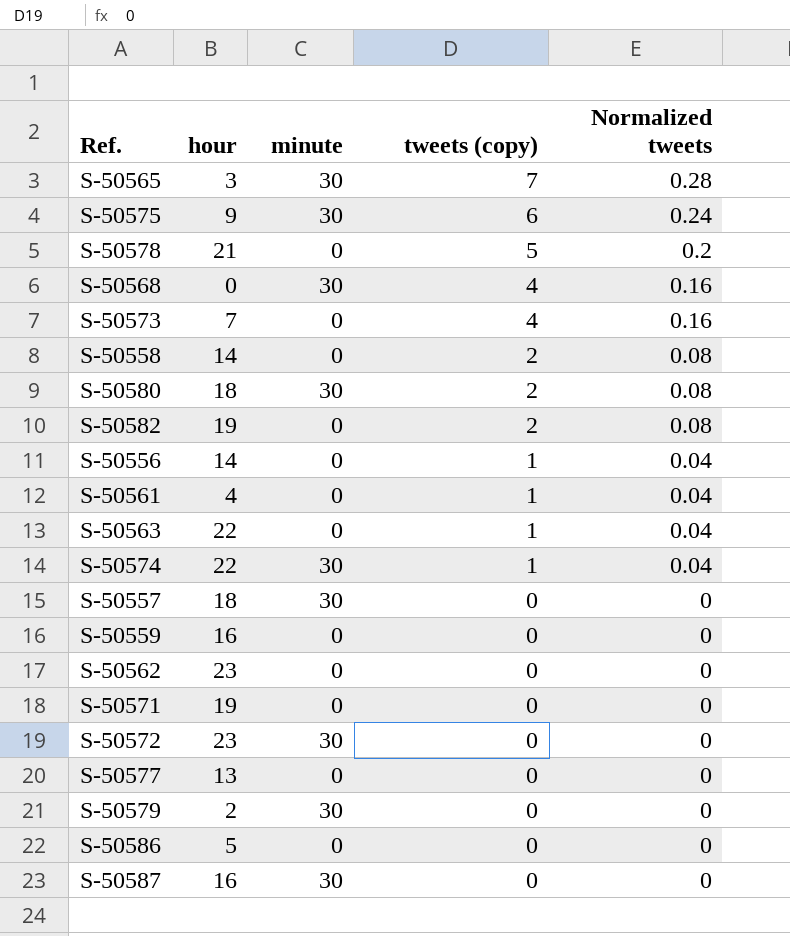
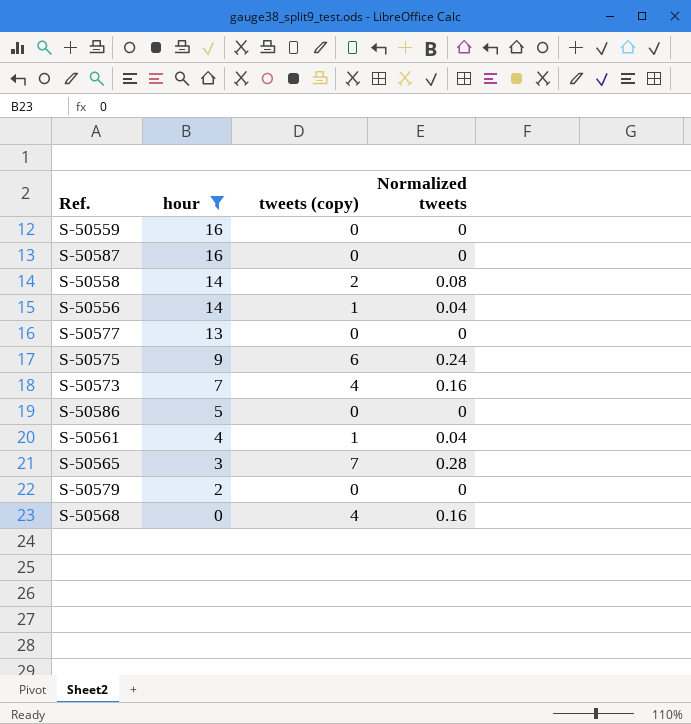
filter: none -> hour <= 16
row order: tweets (copy) descending -> hour descending
column minute | position: 3 -> none

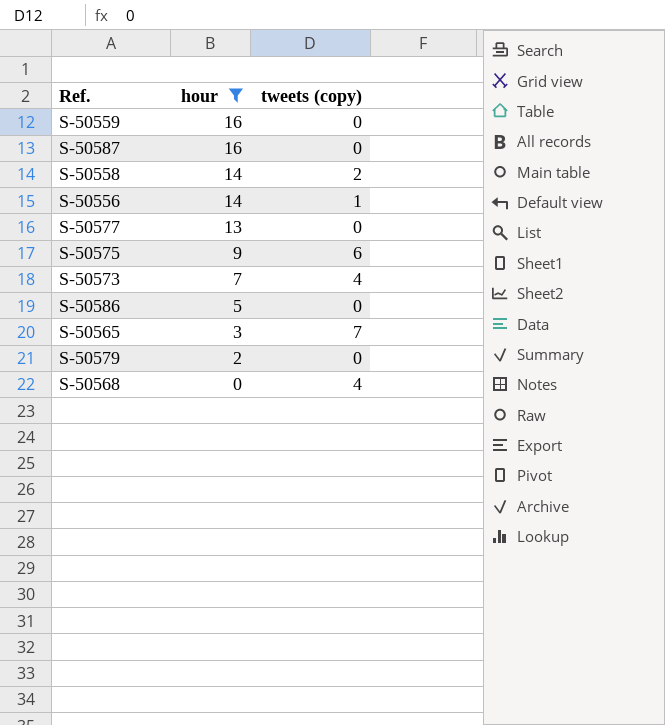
column Normalized tweets | position: 4 -> none
row S-50561: 4 | 1 | 0.04 -> none

